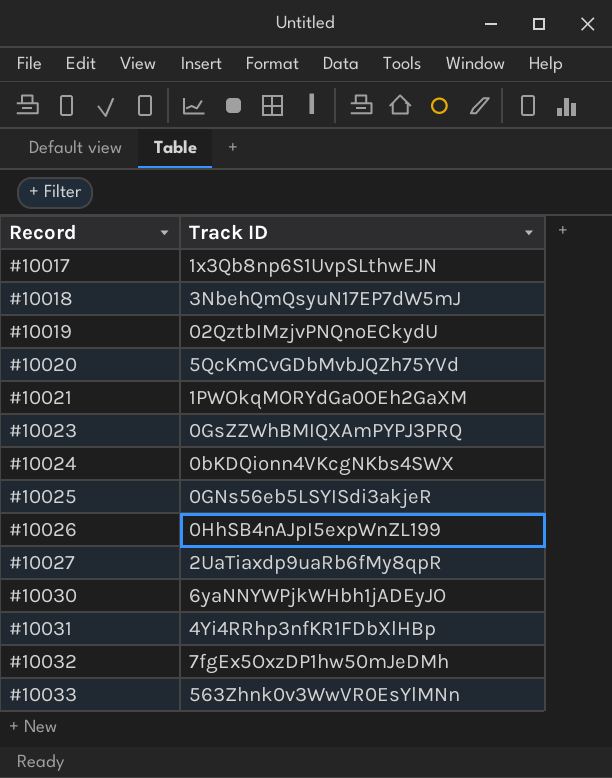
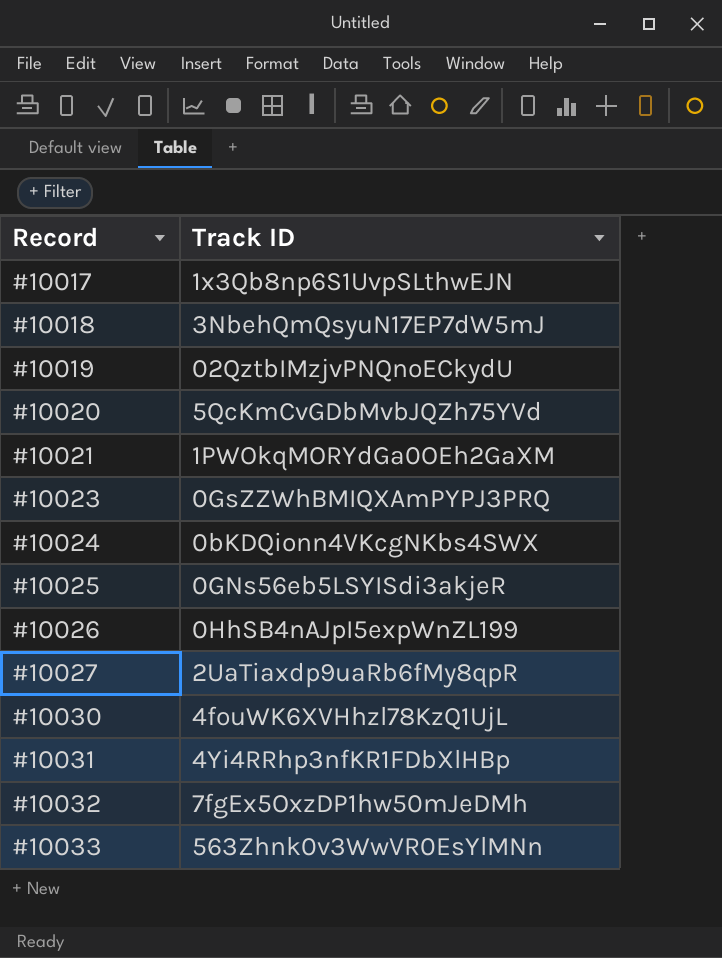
#10030 | Track ID: 6yaNNYWPjkWHbh1jADEyJO -> 4fouWK6XVHhzl78KzQ1UjL

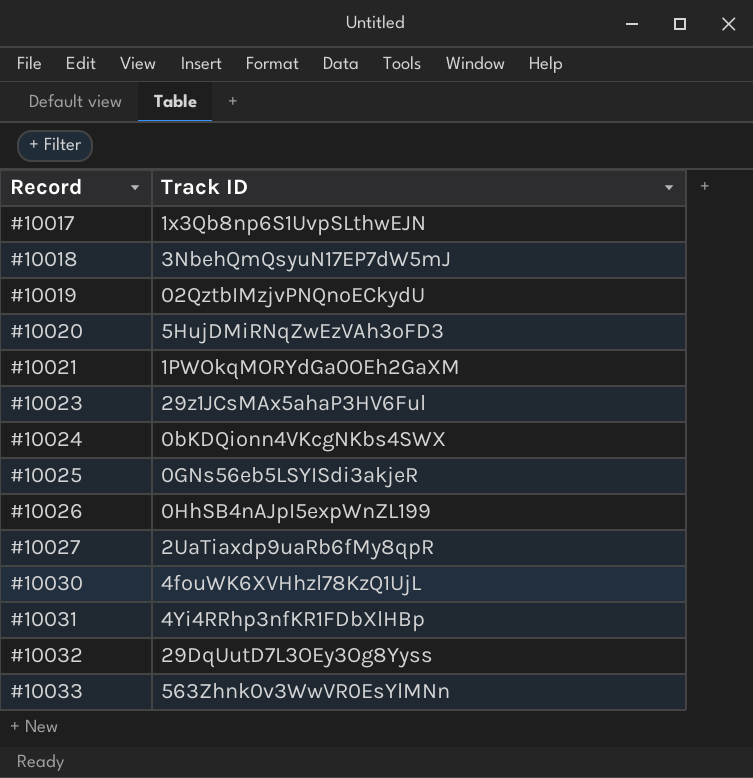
#10020 | Track ID: 5QcKmCvGDbMvbJQZh75YVd -> 5HujDMiRNqZwEzVAh3oFD3
#10023 | Track ID: 0GsZZWhBMIQXAmPYPJ3PRQ -> 29z1JCsMAx5ahaP3HV6Ful
#10032 | Track ID: 7fgEx5OxzDP1hw50mJeDMh -> 29DqUutD7L3OEy3Og8Yyss

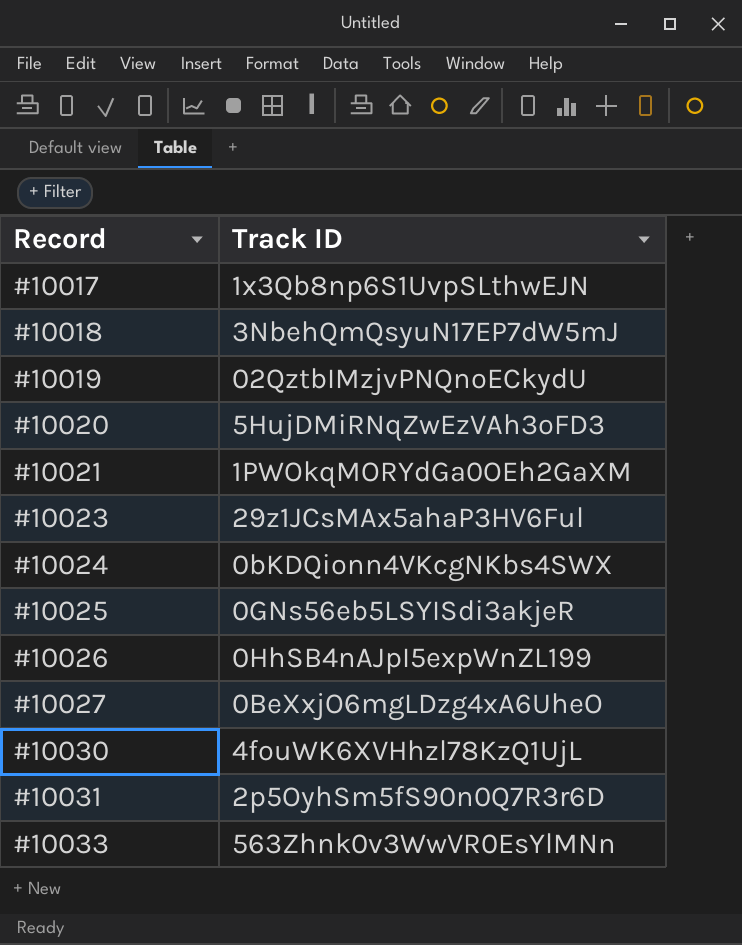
row #10032: 29DqUutD7L3OEy3Og8Yyss -> none
#10027 | Track ID: 2UaTiaxdp9uaRb6fMy8qpR -> 0BeXxjO6mgLDzg4xA6UheO
#10031 | Track ID: 4Yi4RRhp3nfKR1FDbXlHBp -> 2p5OyhSm5fS90n0Q7R3r6D

